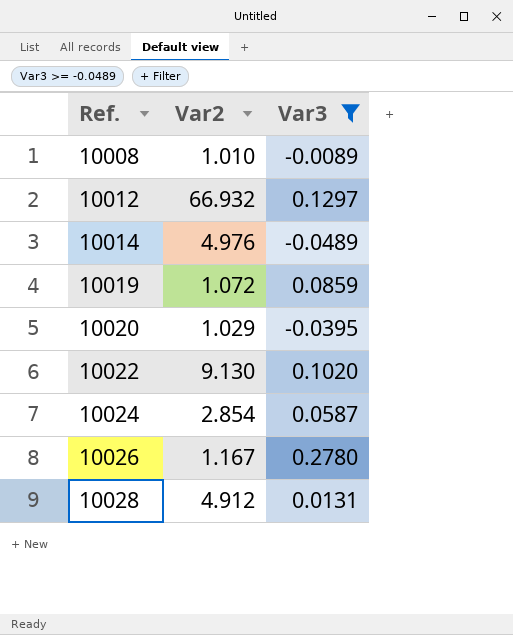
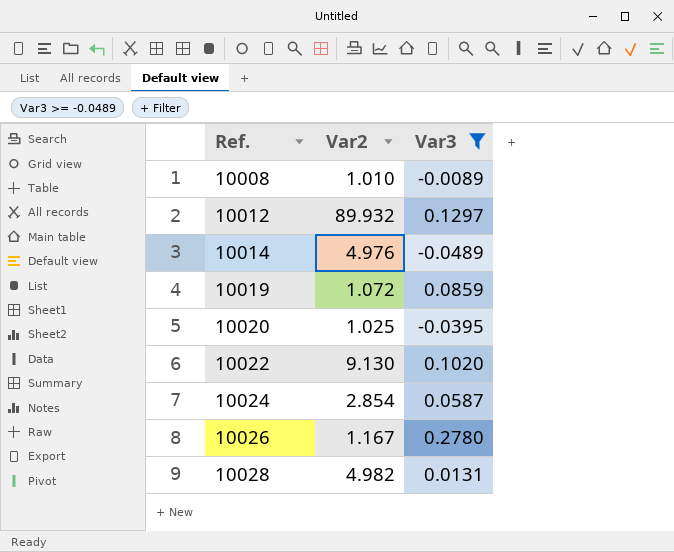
10012 | Var2: 66.932 -> 89.932
10020 | Var2: 1.029 -> 1.025
10028 | Var2: 4.912 -> 4.982

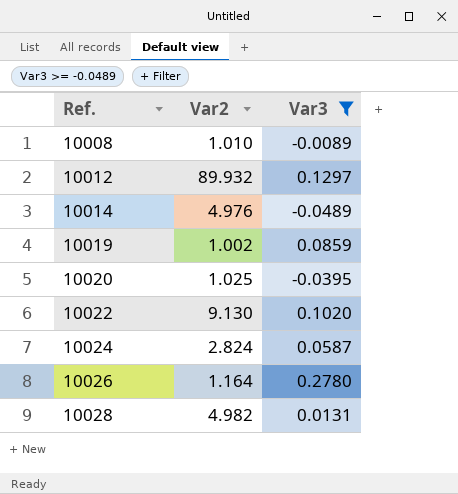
10019 | Var2: 1.072 -> 1.002
10024 | Var2: 2.854 -> 2.824
10026 | Var2: 1.167 -> 1.164

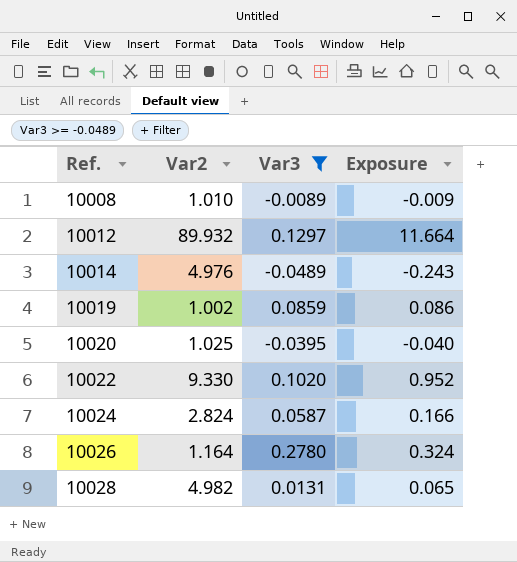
column Exposure | formula: none -> [Var2] * [Var3]
10022 | Var2: 9.130 -> 9.330

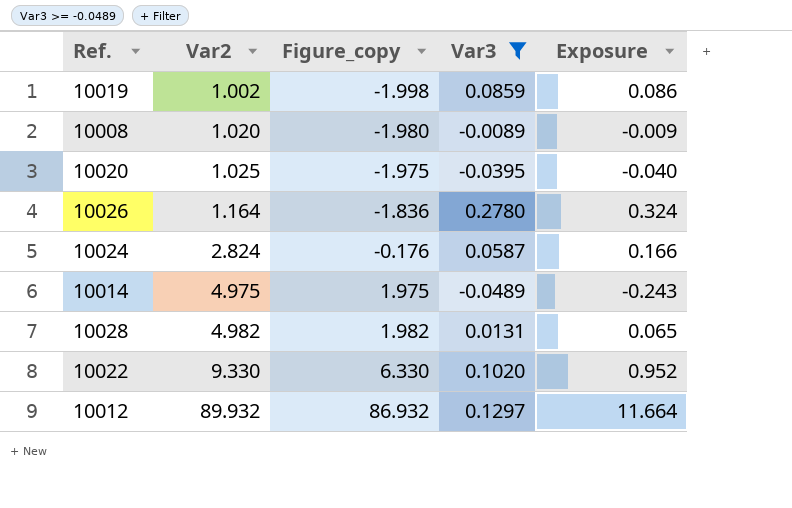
row order: Ref. ascending -> Var2 ascending
column Figure_copy | formula: none -> [Var2] - 3
10008 | Var2: 1.010 -> 1.020
10014 | Var2: 4.976 -> 4.975

